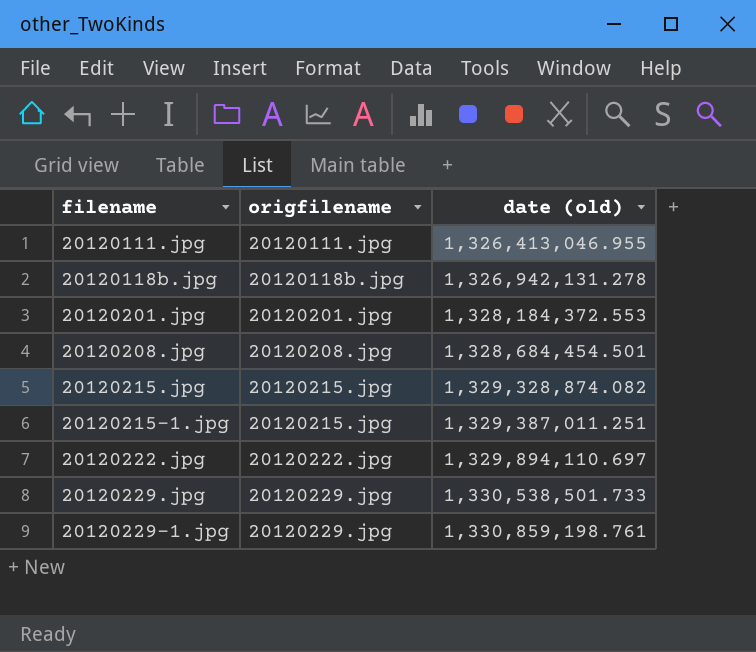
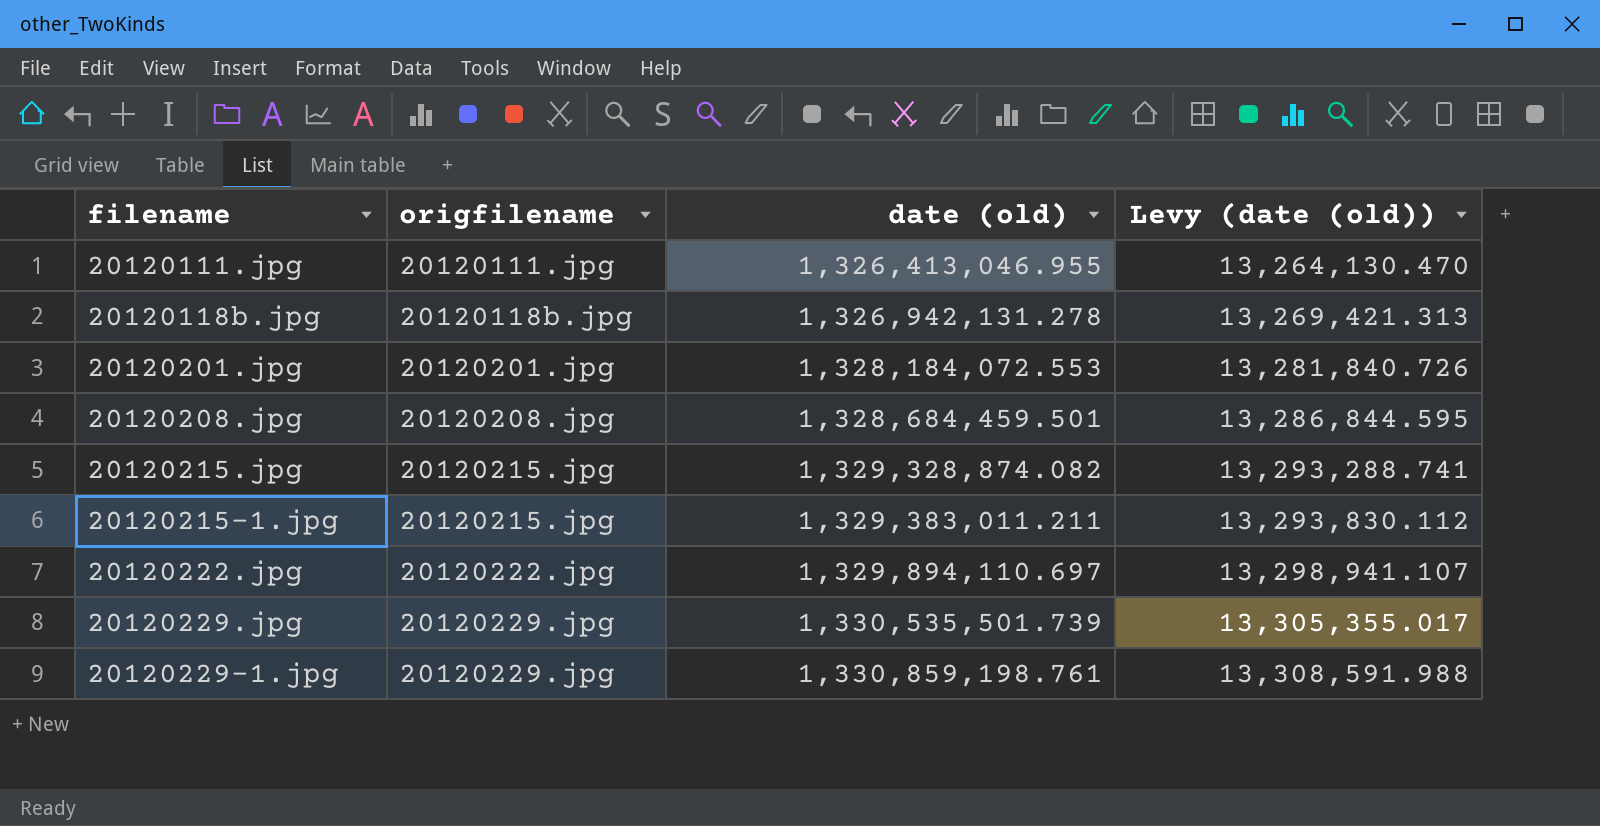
column Levy (date (old)) | formula: none -> [date (old)] * 0.01
20120201.jpg | date (old): 1,328,184,372.553 -> 1,328,184,072.553
20120208.jpg | date (old): 1,328,684,454.501 -> 1,328,684,459.501
20120215-1.jpg | date (old): 1,329,387,011.251 -> 1,329,383,011.211
20120229.jpg | date (old): 1,330,538,501.733 -> 1,330,535,501.739

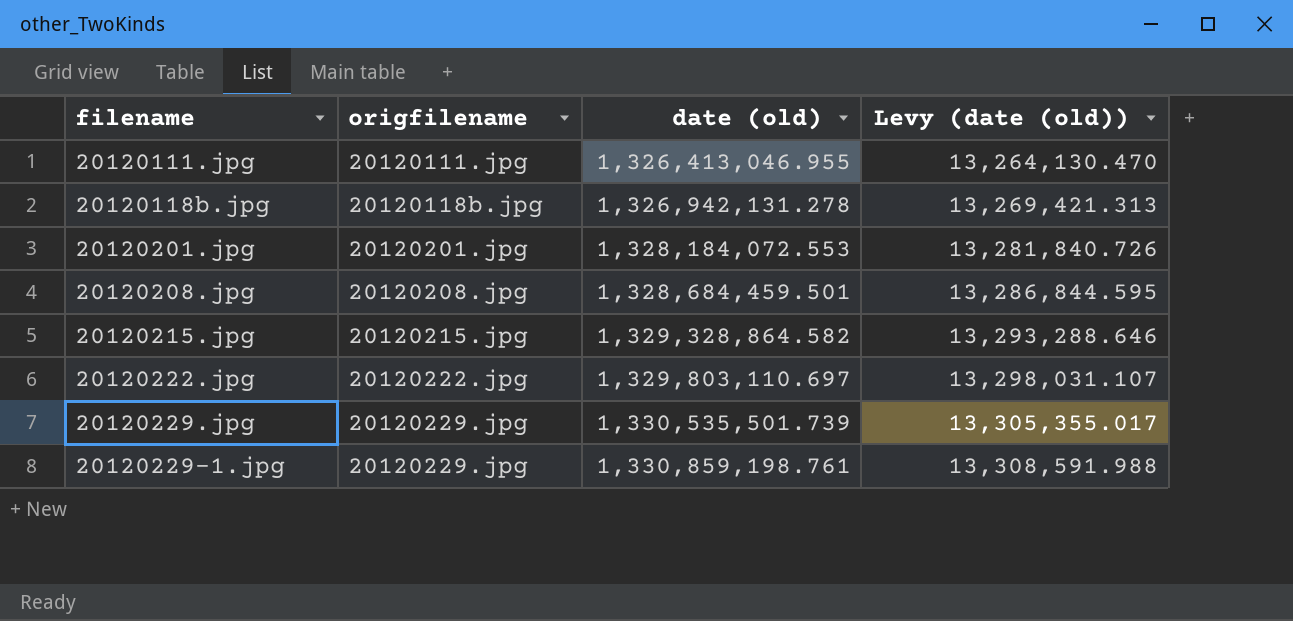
row 20120215-1.jpg: 20120215.jpg | 1,329,383,011.211 | 13,293,830.112 -> none
20120215.jpg | date (old): 1,329,328,874.082 -> 1,329,328,864.582
20120215.jpg | Levy (date (old)): 13,293,288.741 -> 13,293,288.646
20120222.jpg | date (old): 1,329,894,110.697 -> 1,329,803,110.697
20120222.jpg | Levy (date (old)): 13,298,941.107 -> 13,298,031.107

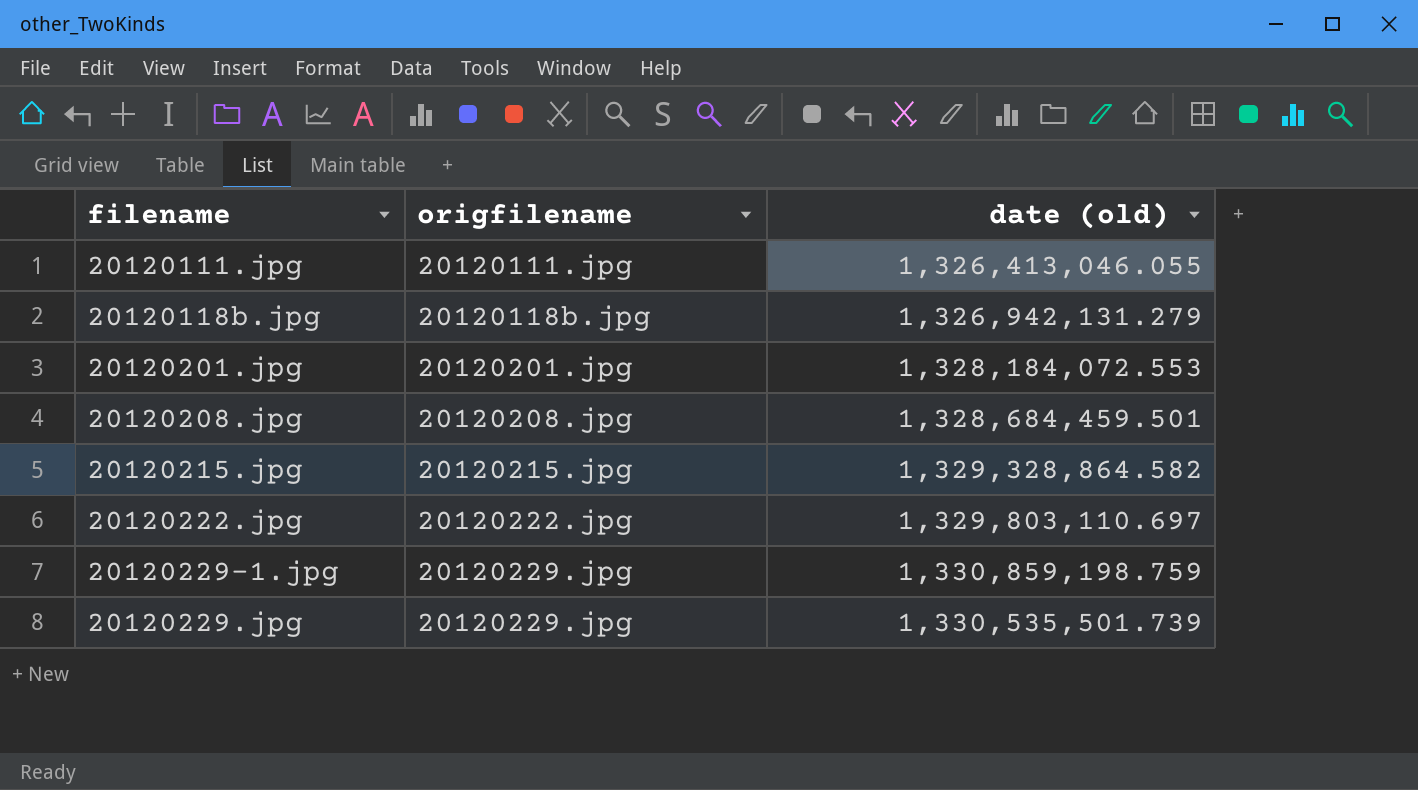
row order: origfilename ascending -> filename ascending
column Levy (date (old)) | formula: [date (old)] * 0.01 -> none
20120111.jpg | date (old): 1,326,413,046.955 -> 1,326,413,046.055
20120118b.jpg | date (old): 1,326,942,131.278 -> 1,326,942,131.279
20120229-1.jpg | date (old): 1,330,859,198.761 -> 1,330,859,198.759

